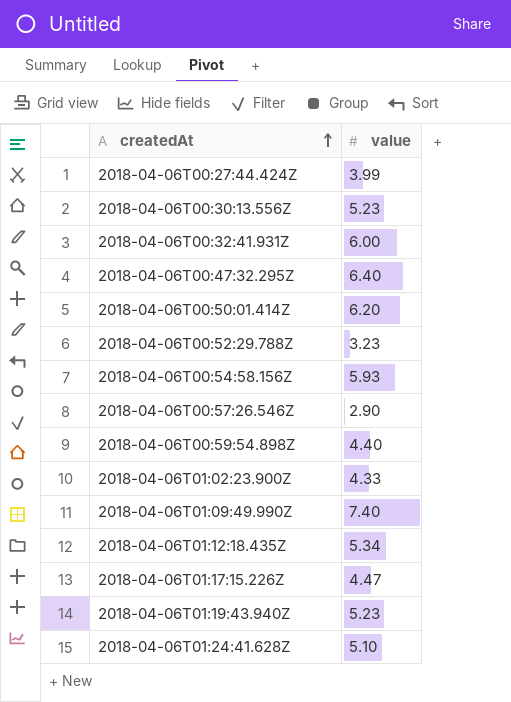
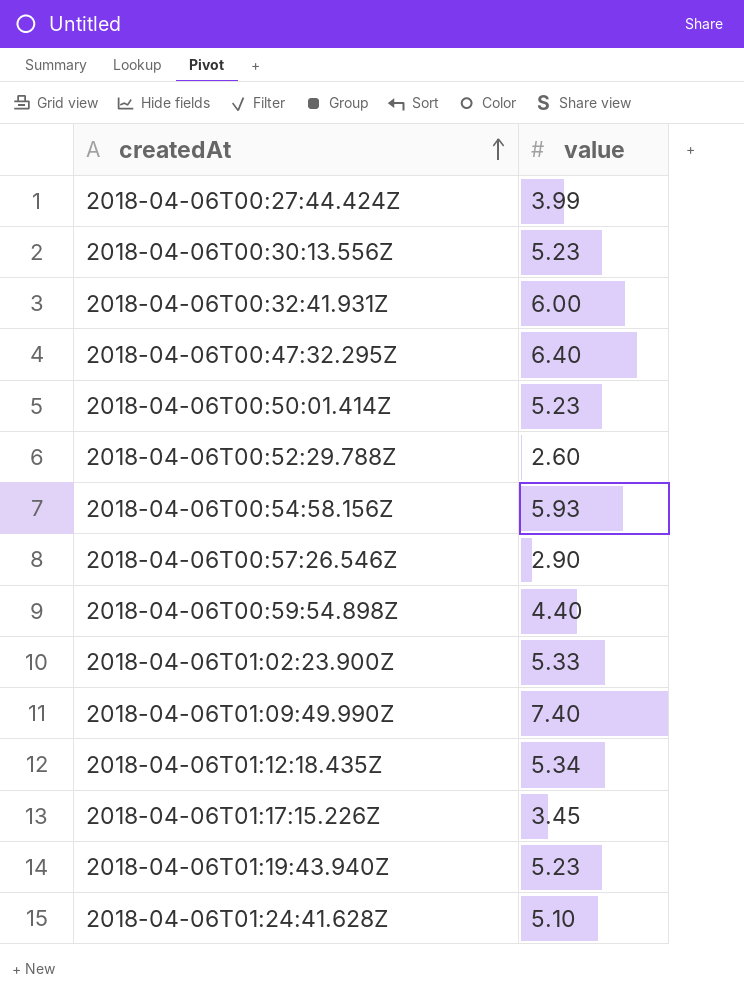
2018-04-06T00:50:01.414Z | value: 6.20 -> 5.23
2018-04-06T00:52:29.788Z | value: 3.23 -> 2.60
2018-04-06T01:02:23.900Z | value: 4.33 -> 5.33
2018-04-06T01:17:15.226Z | value: 4.47 -> 3.45

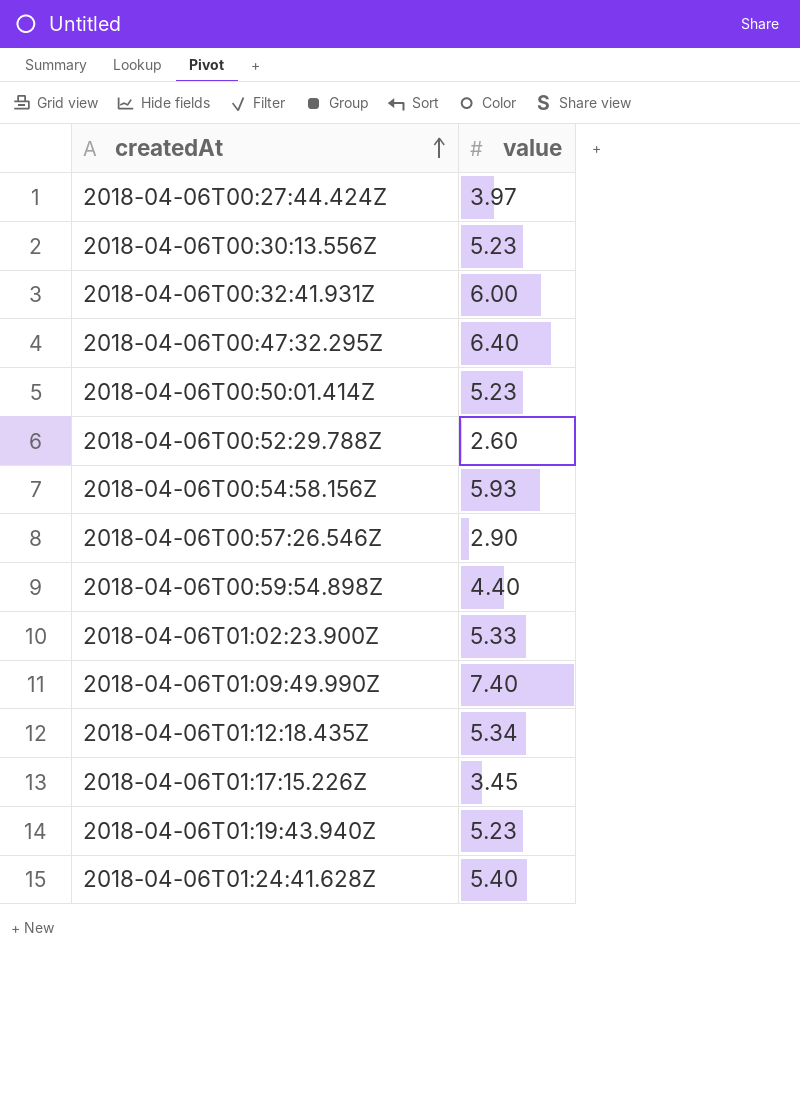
2018-04-06T00:27:44.424Z | value: 3.99 -> 3.97
2018-04-06T01:24:41.628Z | value: 5.10 -> 5.40

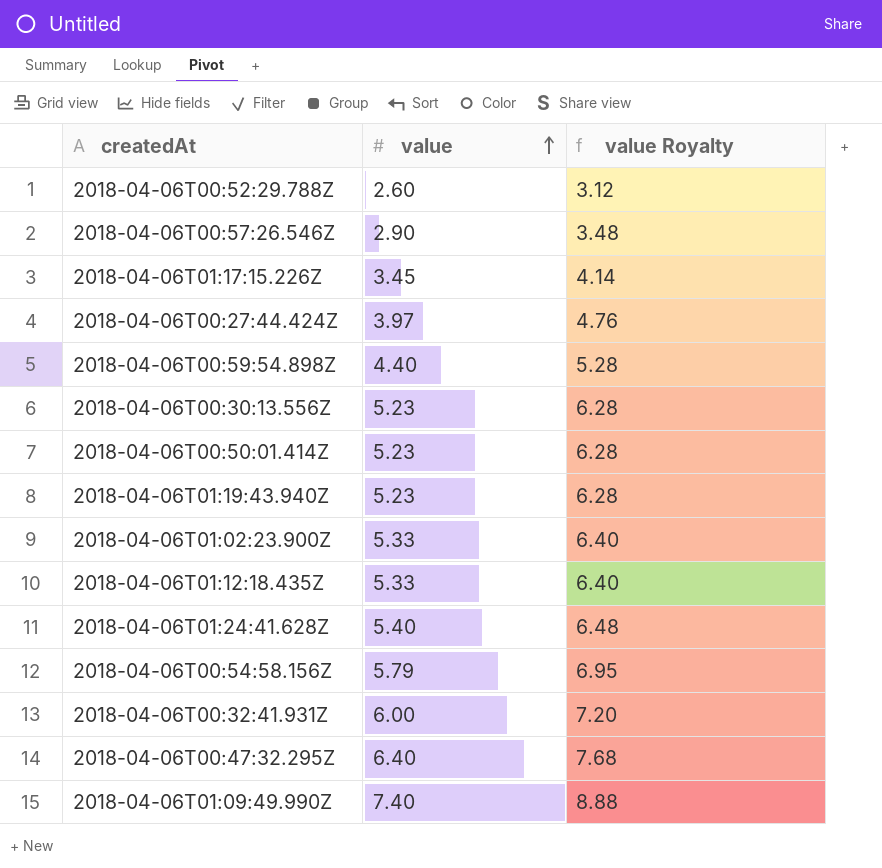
row order: createdAt ascending -> value ascending
column value Royalty | formula: none -> [value] * 1.2
2018-04-06T01:12:18.435Z | value: 5.34 -> 5.33
2018-04-06T00:54:58.156Z | value: 5.93 -> 5.79

